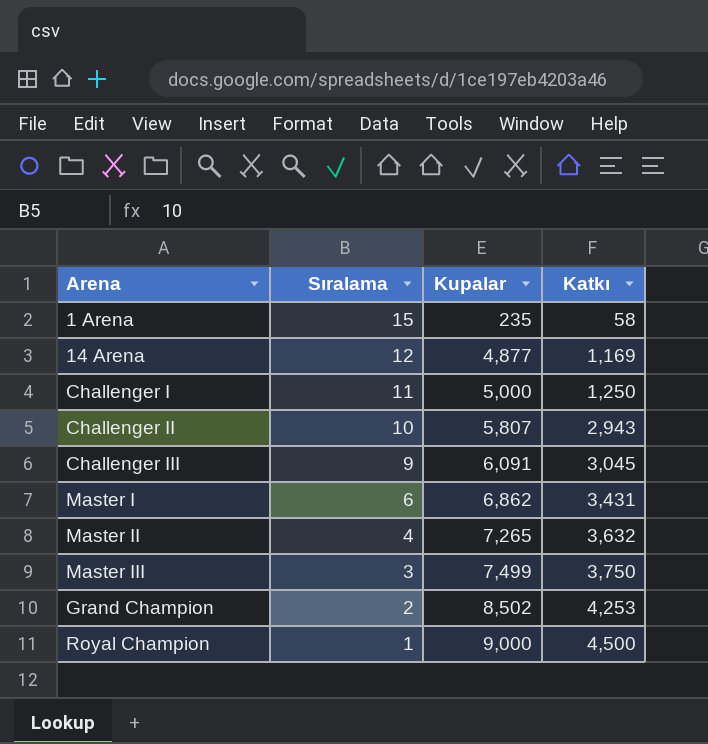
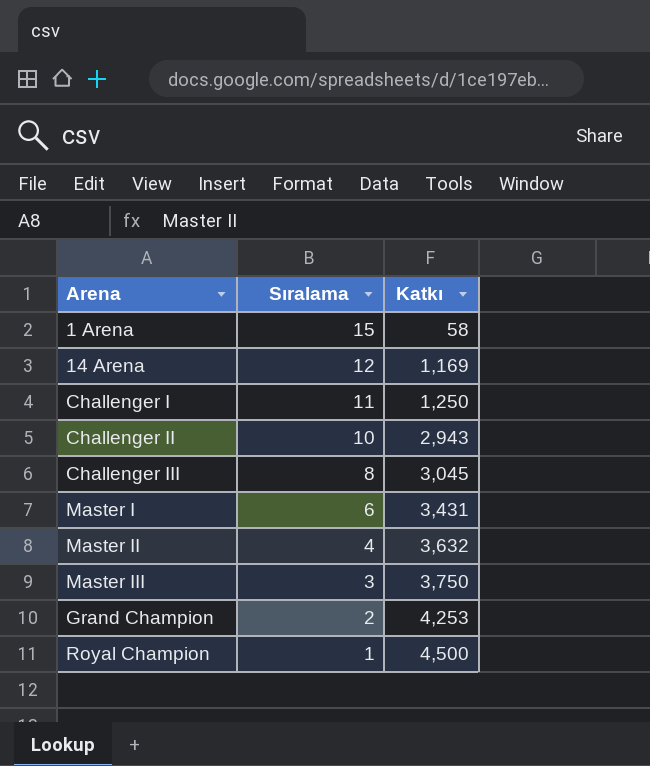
column Kupalar | position: 3 -> none
Challenger III | Sıralama: 9 -> 8

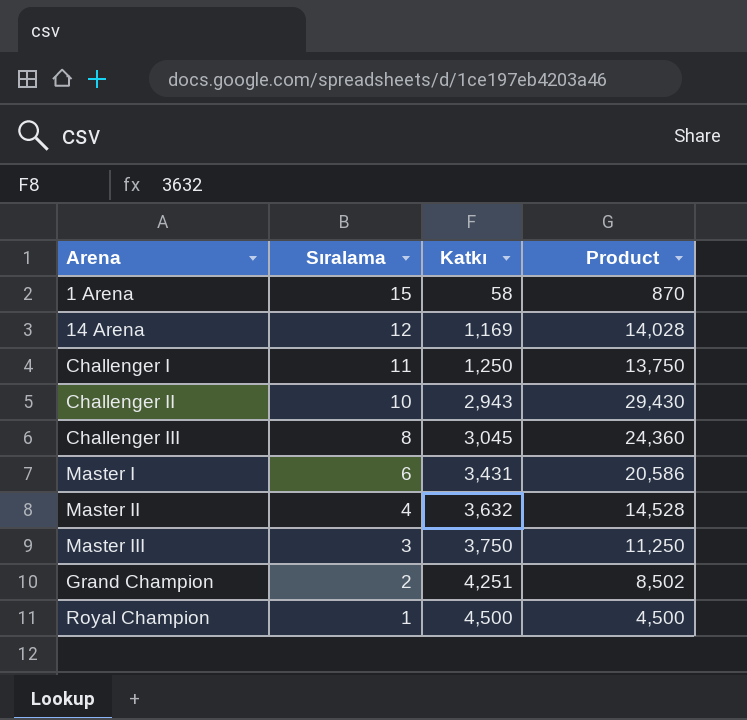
column Product | formula: none -> [Sıralama] * [Katkı]
Grand Champion | Katkı: 4,253 -> 4,251

